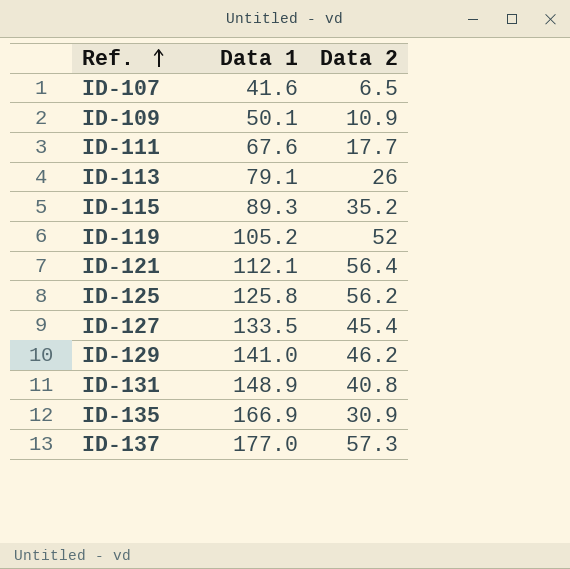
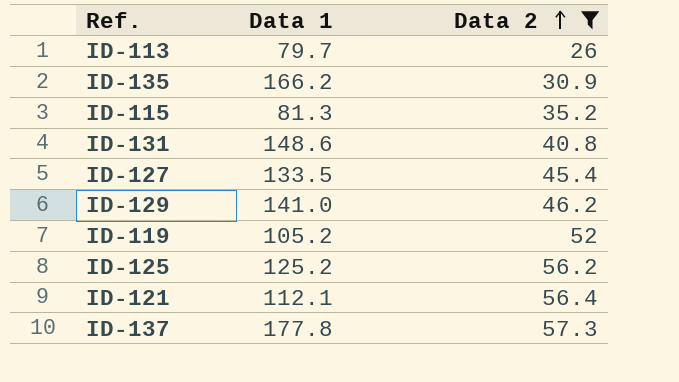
filter: none -> Data 2 >= 26
row order: Ref. ascending -> Data 2 ascending
ID-113 | Data 1: 79.1 -> 79.7
ID-135 | Data 1: 166.9 -> 166.2
ID-115 | Data 1: 89.3 -> 81.3
ID-131 | Data 1: 148.9 -> 148.6
ID-125 | Data 1: 125.8 -> 125.2
ID-137 | Data 1: 177.0 -> 177.8

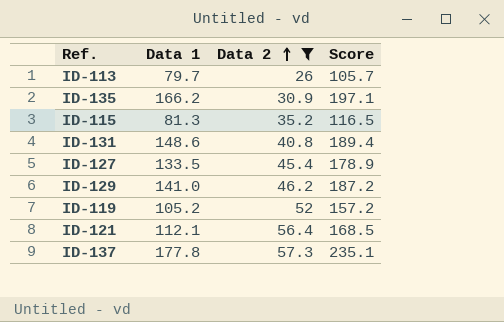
column Score | formula: none -> [Data 1] + [Data 2]
row ID-125: 125.2 | 56.2 -> none

